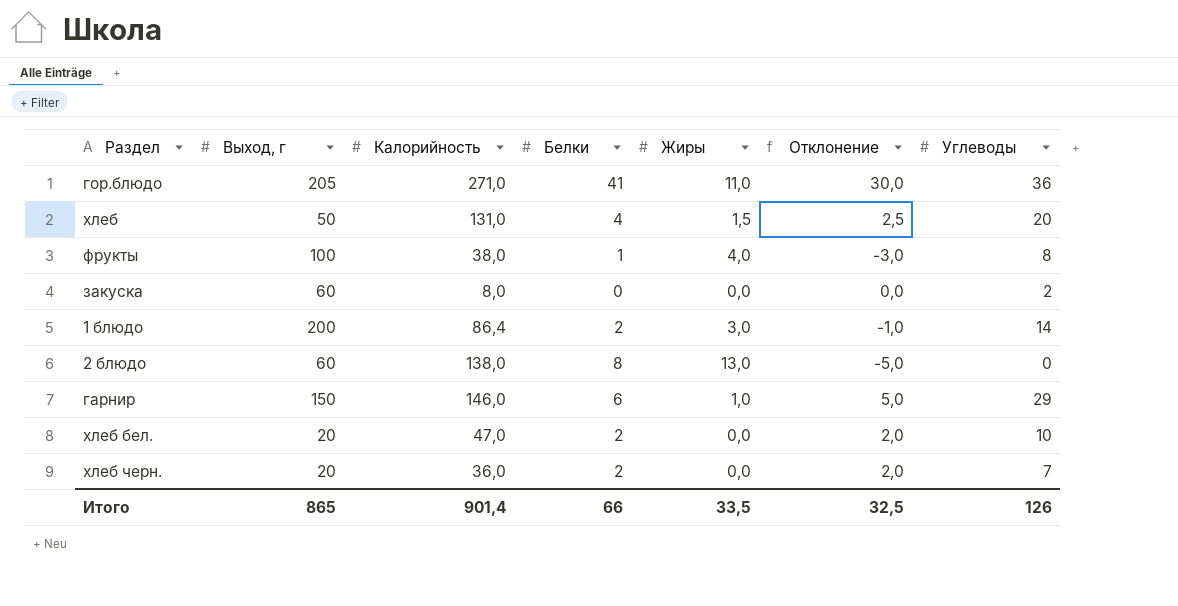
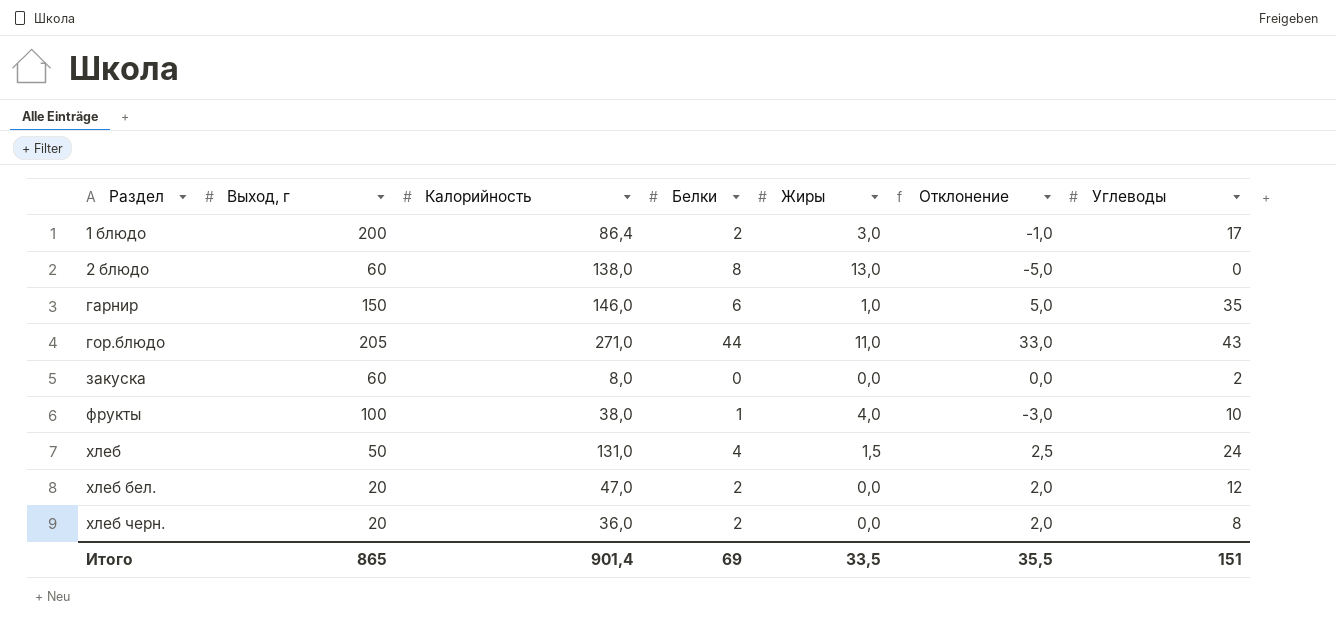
row order: none -> Раздел ascending
1 блюдо | Углеводы: 14 -> 17
гарнир | Углеводы: 29 -> 35
гор.блюдо | Белки: 41 -> 44
гор.блюдо | Отклонение: 30,0 -> 33,0
гор.блюдо | Углеводы: 36 -> 43
фрукты | Углеводы: 8 -> 10
хлеб | Углеводы: 20 -> 24
хлеб бел. | Углеводы: 10 -> 12
хлеб черн. | Углеводы: 7 -> 8
Итого | Белки: 66 -> 69
Итого | Отклонение: 32,5 -> 35,5
Итого | Углеводы: 126 -> 151

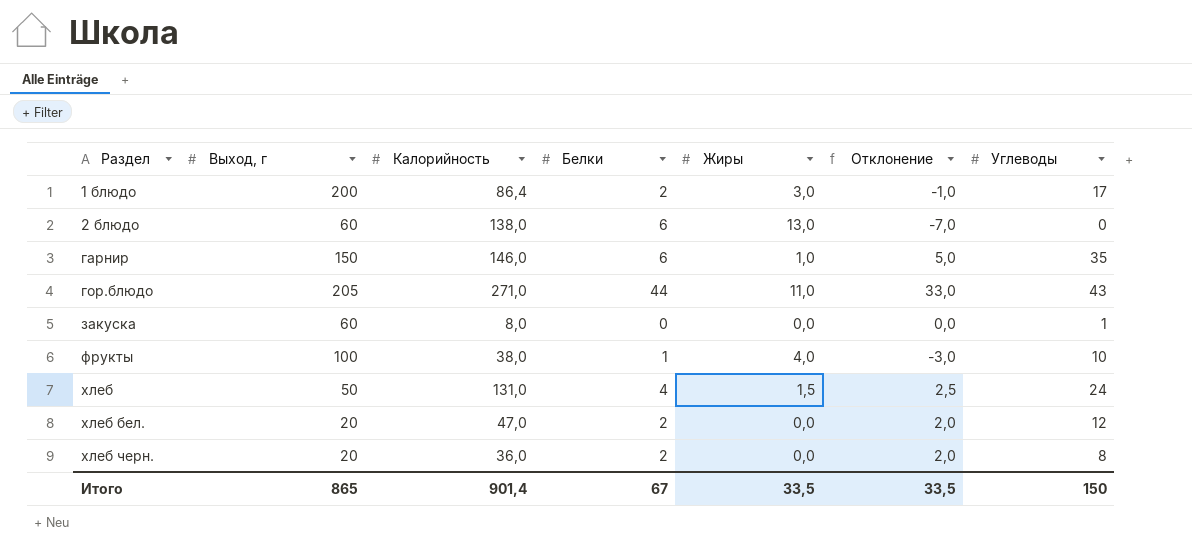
2 блюдо | Белки: 8 -> 6
2 блюдо | Отклонение: -5,0 -> -7,0
закуска | Углеводы: 2 -> 1
Итого | Белки: 69 -> 67
Итого | Отклонение: 35,5 -> 33,5
Итого | Углеводы: 151 -> 150

